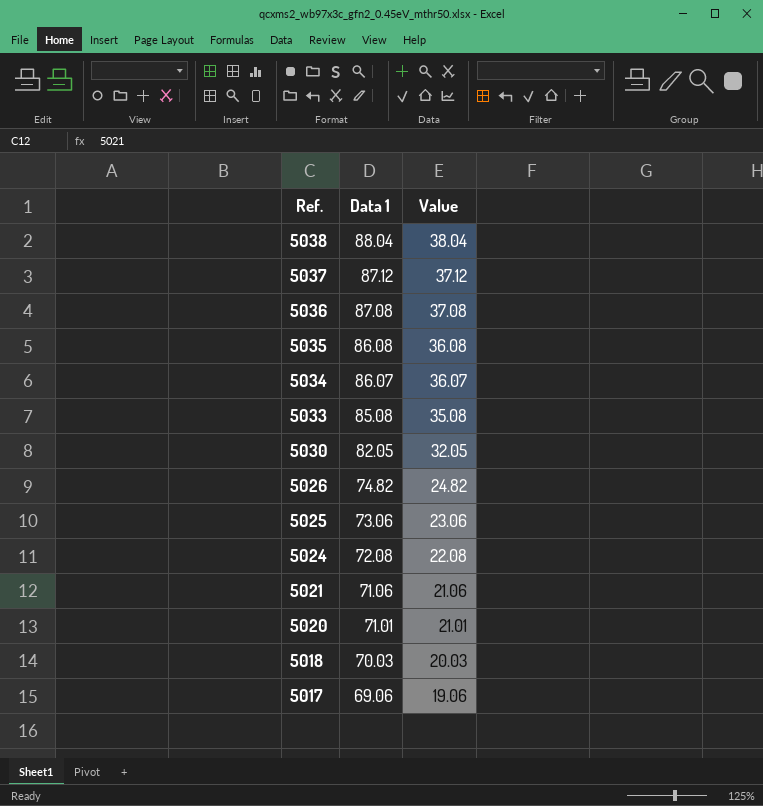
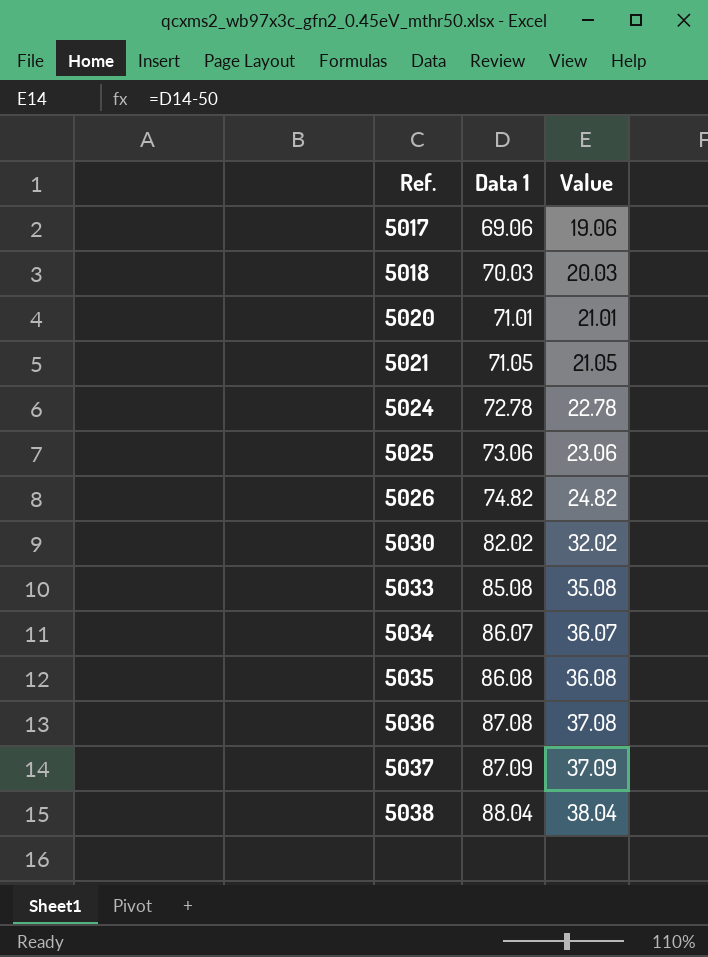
row order: Ref. descending -> Ref. ascending
5021 | Data 1: 71.06 -> 71.05
5021 | Value: 21.06 -> 21.05
5024 | Data 1: 72.08 -> 72.78
5024 | Value: 22.08 -> 22.78
5030 | Data 1: 82.05 -> 82.02
5030 | Value: 32.05 -> 32.02
5037 | Data 1: 87.12 -> 87.09
5037 | Value: 37.12 -> 37.09

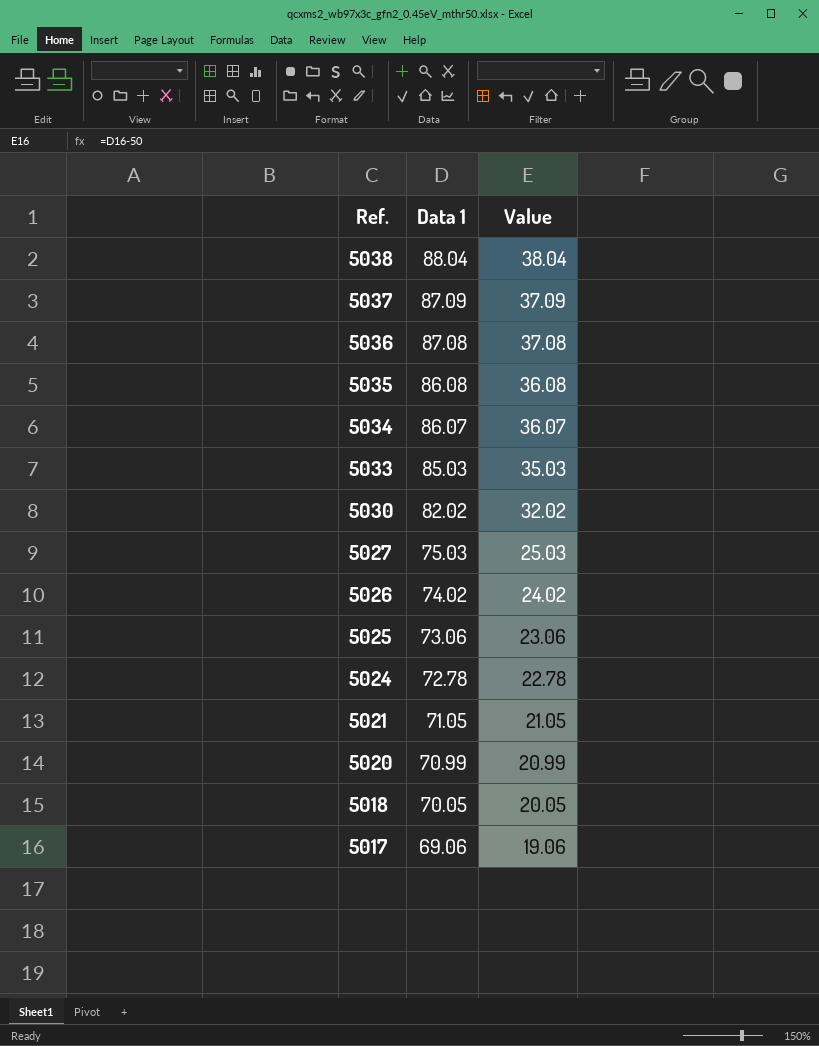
row order: Ref. ascending -> Ref. descending
5033 | Data 1: 85.08 -> 85.03
5033 | Value: 35.08 -> 35.03
row 5027: none -> 75.03 | 25.03
5026 | Data 1: 74.82 -> 74.02
5026 | Value: 24.82 -> 24.02
5020 | Data 1: 71.01 -> 70.99
5020 | Value: 21.01 -> 20.99
5018 | Data 1: 70.03 -> 70.05
5018 | Value: 20.03 -> 20.05

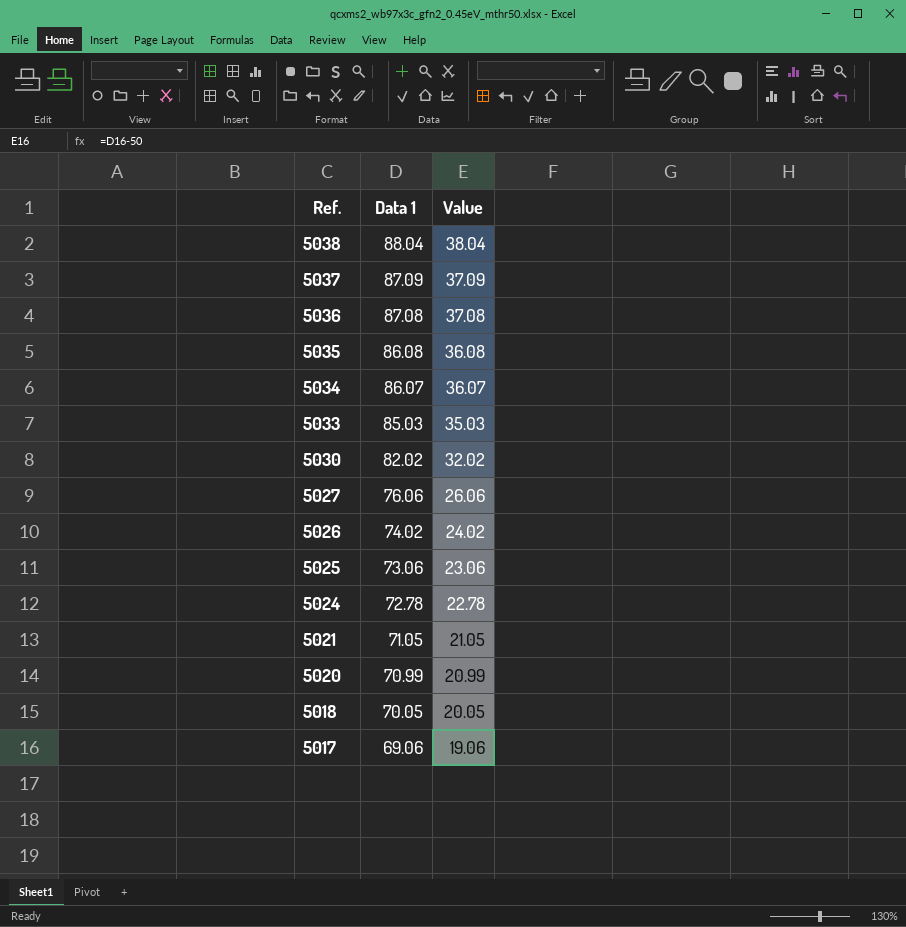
5027 | Data 1: 75.03 -> 76.06
5027 | Value: 25.03 -> 26.06

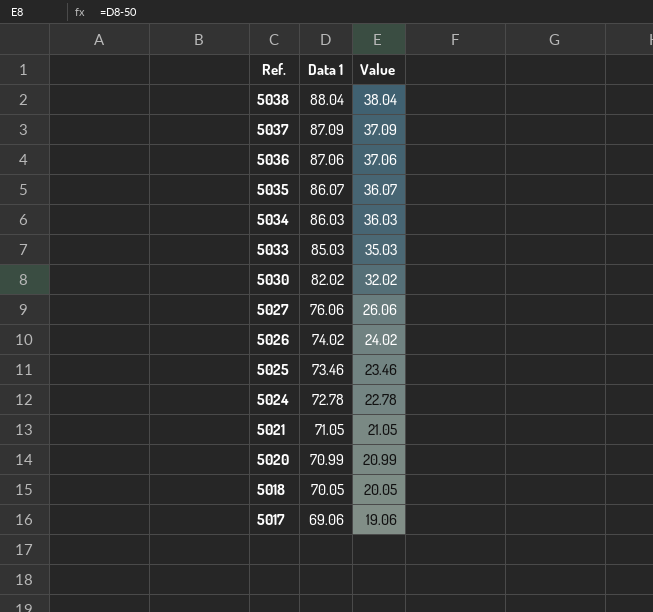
5036 | Data 1: 87.08 -> 87.06
5036 | Value: 37.08 -> 37.06
5035 | Data 1: 86.08 -> 86.07
5035 | Value: 36.08 -> 36.07
5034 | Data 1: 86.07 -> 86.03
5034 | Value: 36.07 -> 36.03
5025 | Data 1: 73.06 -> 73.46
5025 | Value: 23.06 -> 23.46

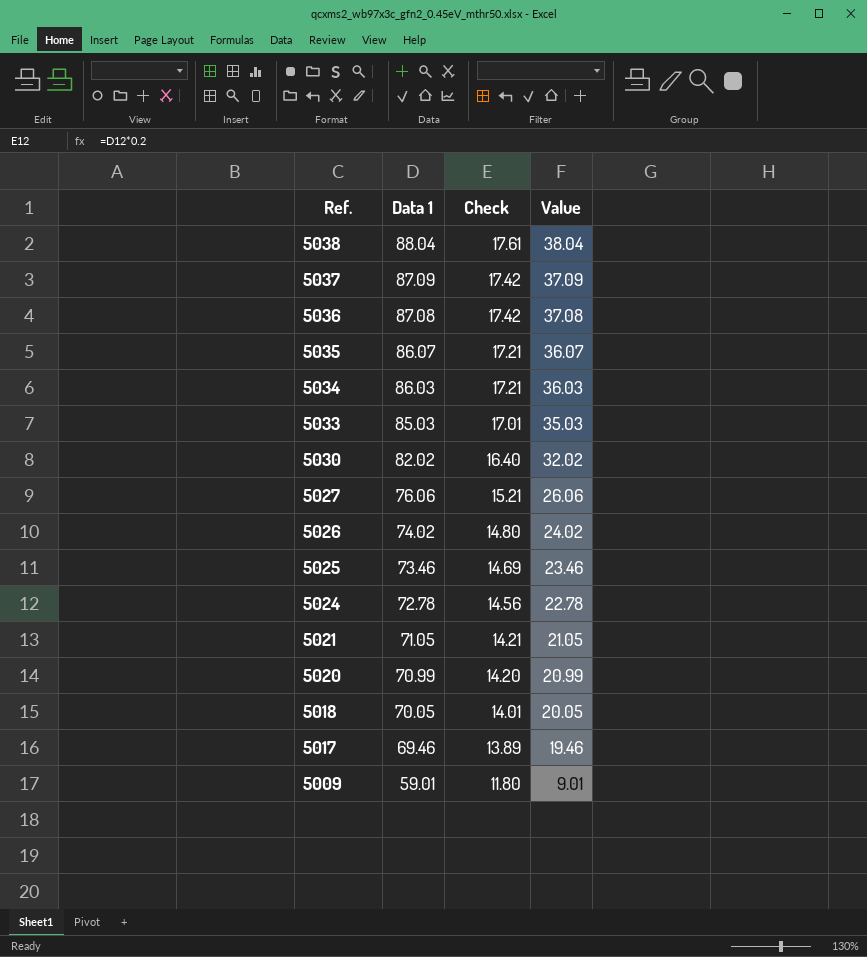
column Check | formula: none -> [Data 1] * 0.2
5036 | Data 1: 87.06 -> 87.08
5036 | Value: 37.06 -> 37.08
5017 | Data 1: 69.06 -> 69.46
5017 | Value: 19.06 -> 19.46
row 5009: none -> 59.01 | 11.80 | 9.01

